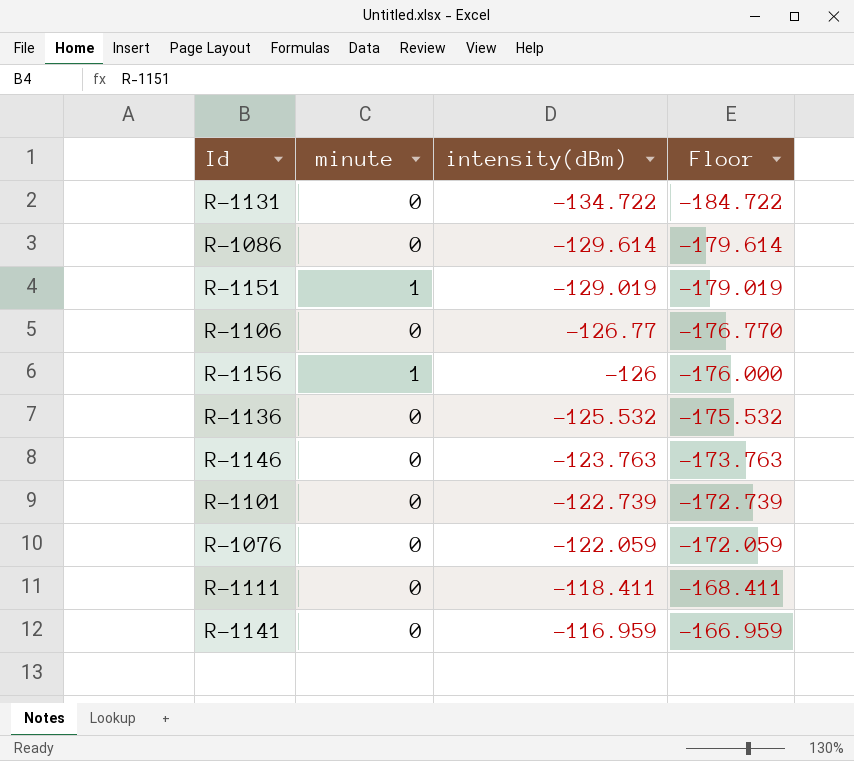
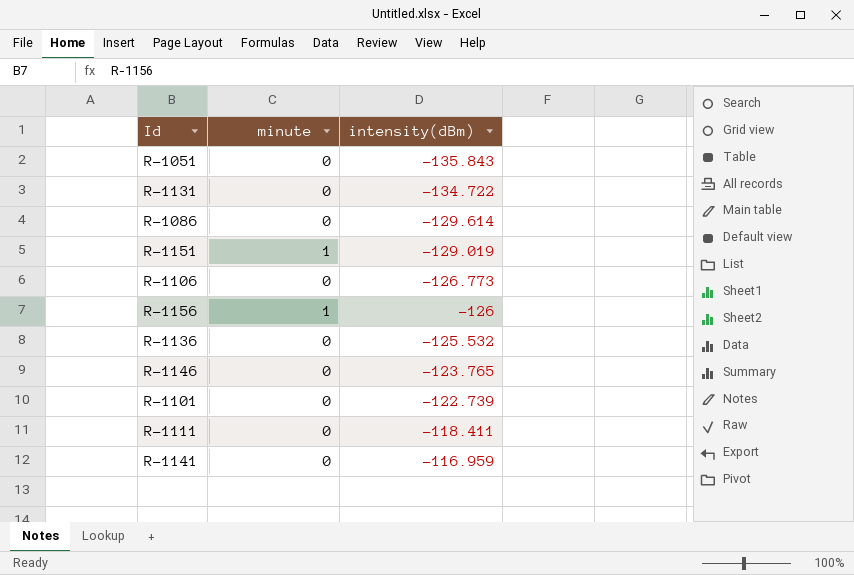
column Floor | formula: [intensity(dBm)] - 50 -> none
row R-1076: 0 | -122.059 | -172.059 -> none
row R-1051: none -> 0 | -135.843
R-1106 | intensity(dBm): -126.77 -> -126.773
R-1146 | intensity(dBm): -123.763 -> -123.765

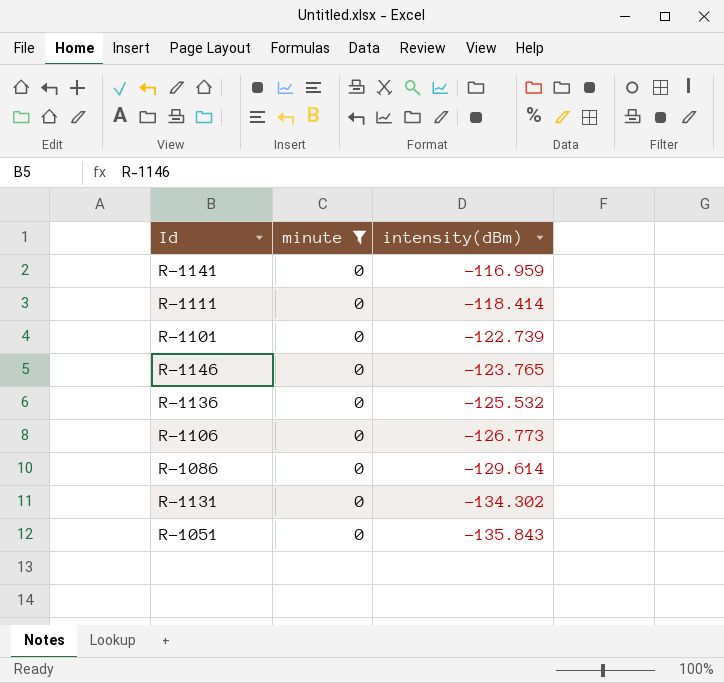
filter: none -> minute = 0
row order: intensity(dBm) ascending -> intensity(dBm) descending
R-1111 | intensity(dBm): -118.411 -> -118.414
R-1131 | intensity(dBm): -134.722 -> -134.302

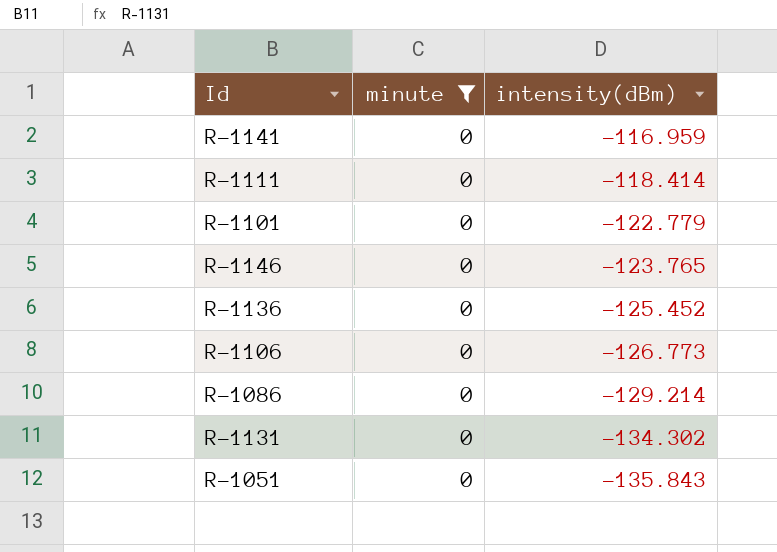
R-1101 | intensity(dBm): -122.739 -> -122.779
R-1136 | intensity(dBm): -125.532 -> -125.452
R-1086 | intensity(dBm): -129.614 -> -129.214

